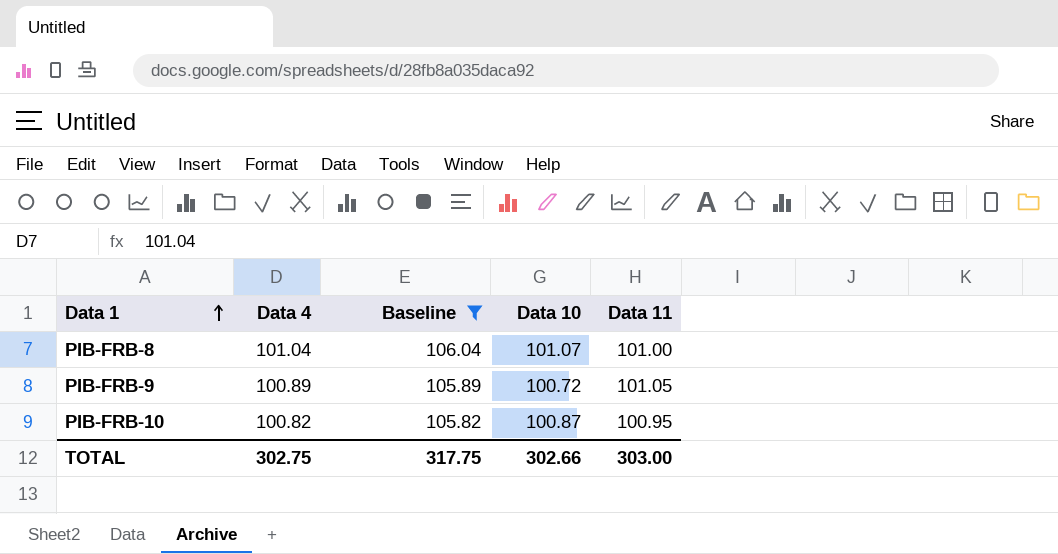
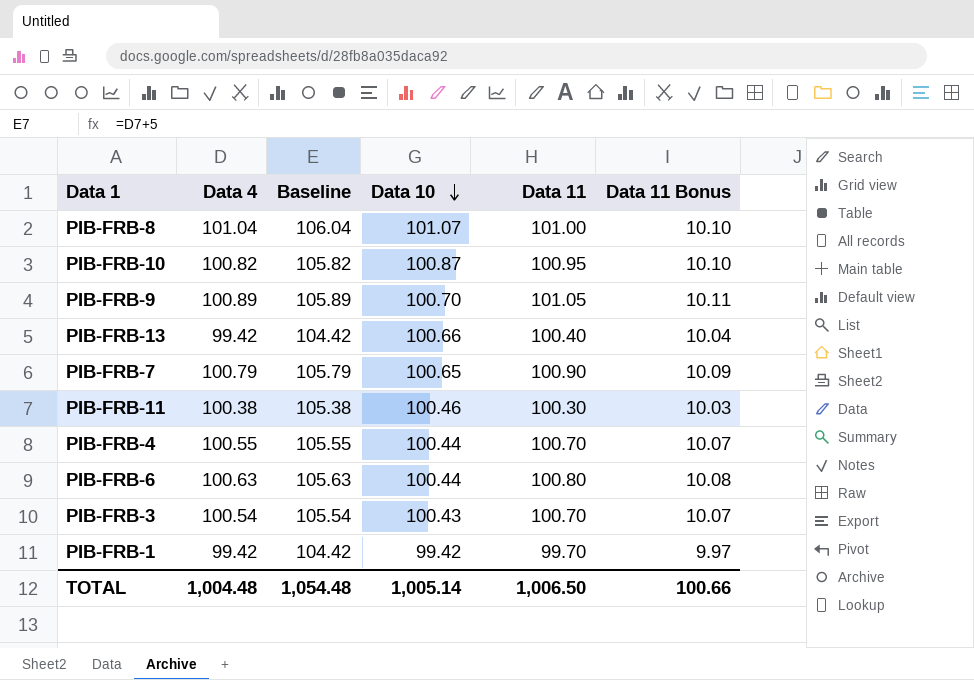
filter: Baseline >= 105.82 -> none
row order: Data 1 ascending -> Data 10 descending
column Data 11 Bonus | formula: none -> [Data 11] * 0.1
PIB-FRB-9 | Data 10: 100.72 -> 100.70
TOTAL | Data 4: 302.75 -> 1,004.48
TOTAL | Baseline: 317.75 -> 1,054.48
TOTAL | Data 10: 302.66 -> 1,005.14
TOTAL | Data 11: 303.00 -> 1,006.50

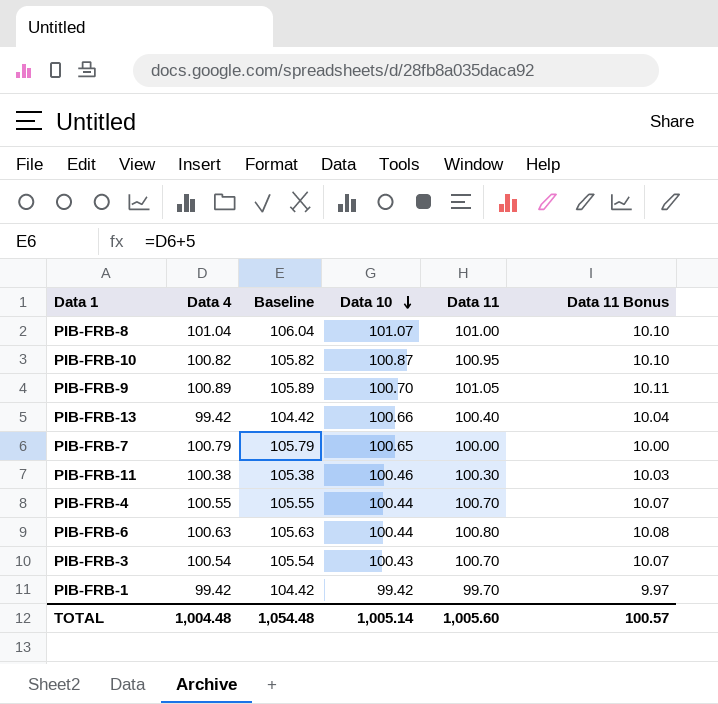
PIB-FRB-7 | Data 11: 100.90 -> 100.00
PIB-FRB-7 | Data 11 Bonus: 10.09 -> 10.00
TOTAL | Data 11: 1,006.50 -> 1,005.60
TOTAL | Data 11 Bonus: 100.66 -> 100.57

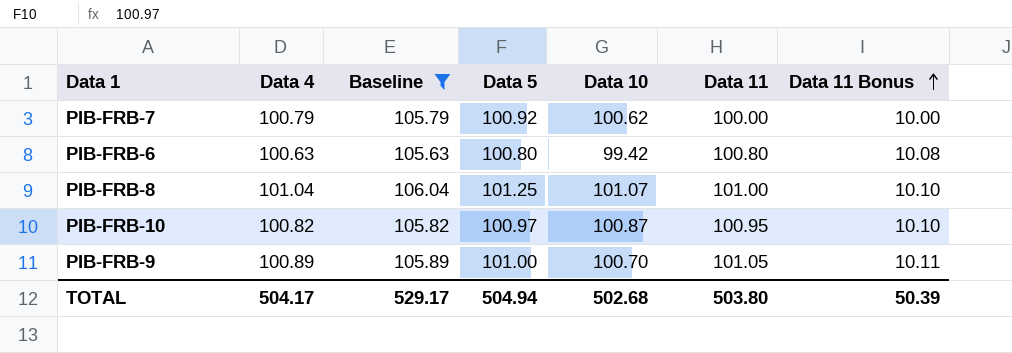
filter: none -> Baseline >= 105.63
row order: Data 10 descending -> Data 11 Bonus ascending
column Data 5 | position: none -> 4
PIB-FRB-7 | Data 10: 100.65 -> 100.62
PIB-FRB-6 | Data 10: 100.44 -> 99.42
TOTAL | Data 4: 1,004.48 -> 504.17
TOTAL | Baseline: 1,054.48 -> 529.17
TOTAL | Data 10: 1,005.14 -> 502.68
TOTAL | Data 11: 1,005.60 -> 503.80
TOTAL | Data 11 Bonus: 100.57 -> 50.39

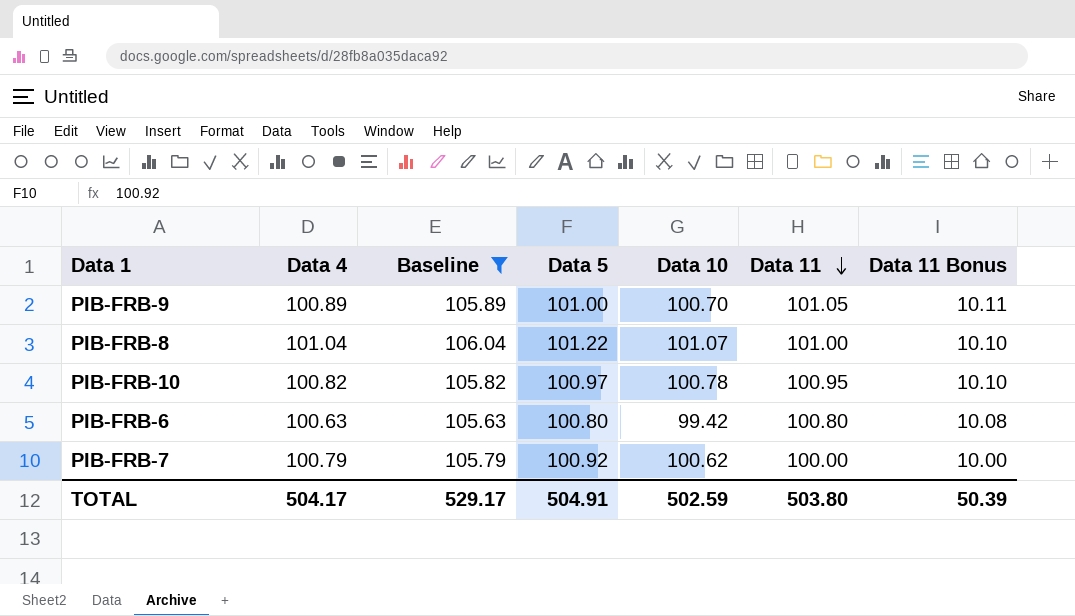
row order: Data 11 Bonus ascending -> Data 11 descending
PIB-FRB-8 | Data 5: 101.25 -> 101.22
PIB-FRB-10 | Data 10: 100.87 -> 100.78
TOTAL | Data 5: 504.94 -> 504.91
TOTAL | Data 10: 502.68 -> 502.59

